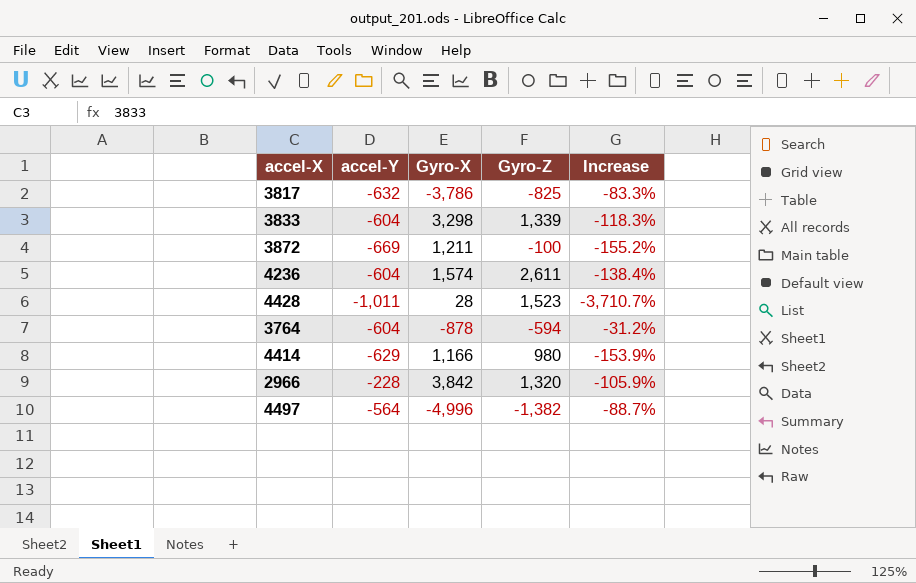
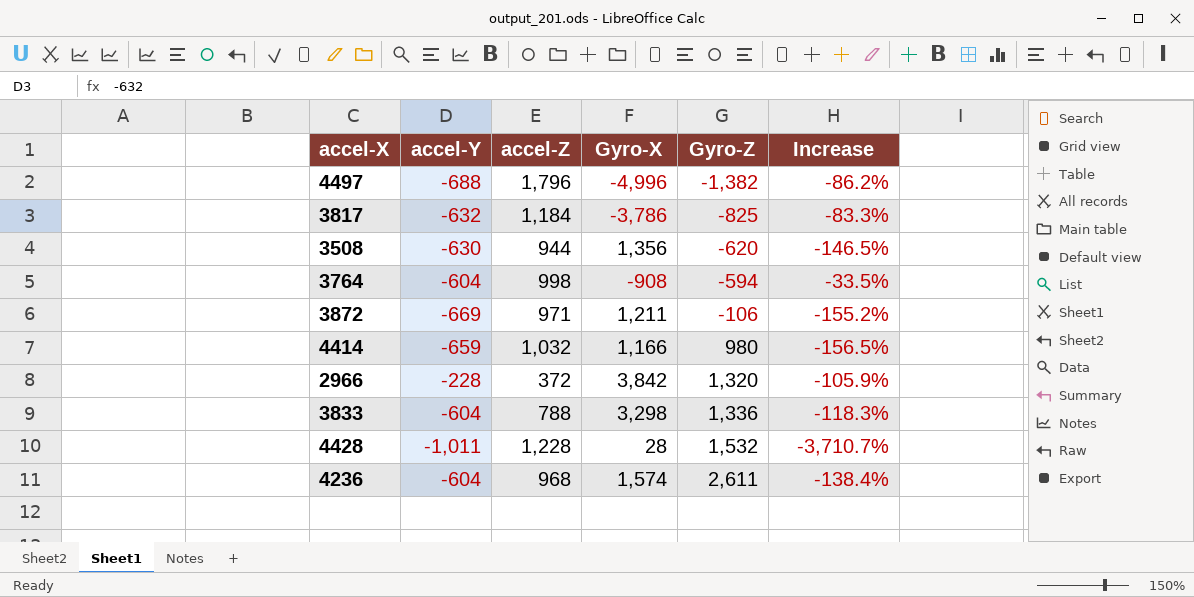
row order: none -> Gyro-Z ascending
column accel-Z | position: none -> 3
4497 | accel-Y: -564 -> -688
4497 | Increase: -88.7% -> -86.2%
row 3508: none -> -630 | 944 | 1,356 | -620 | -146.5%
3764 | Gyro-X: -878 -> -908
3764 | Increase: -31.2% -> -33.5%
3872 | Gyro-Z: -100 -> -106
4414 | accel-Y: -629 -> -659
4414 | Increase: -153.9% -> -156.5%
3833 | Gyro-Z: 1,339 -> 1,336
4428 | Gyro-Z: 1,523 -> 1,532

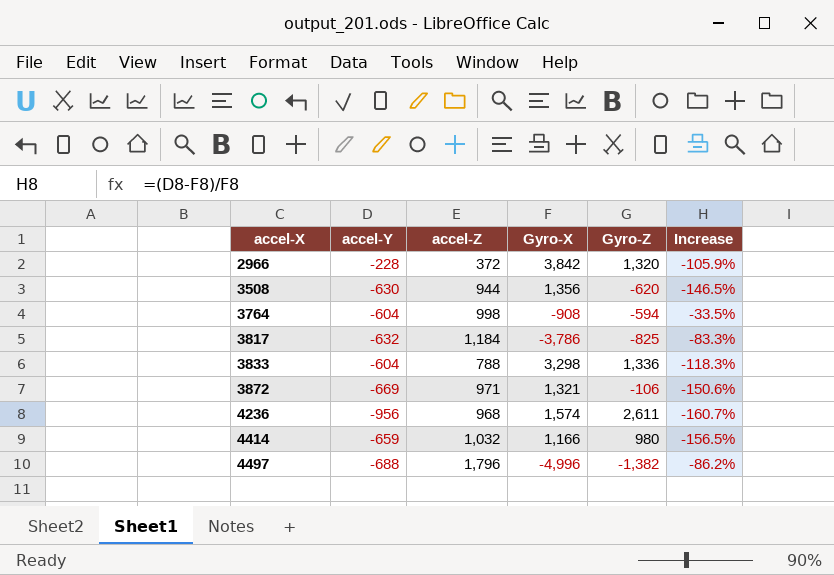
row order: Gyro-Z ascending -> accel-X ascending
row 4428: -1,011 | 1,228 | 28 | 1,532 | -3,710.7% -> none
3872 | Gyro-X: 1,211 -> 1,321
3872 | Increase: -155.2% -> -150.6%
4236 | accel-Y: -604 -> -956
4236 | Increase: -138.4% -> -160.7%

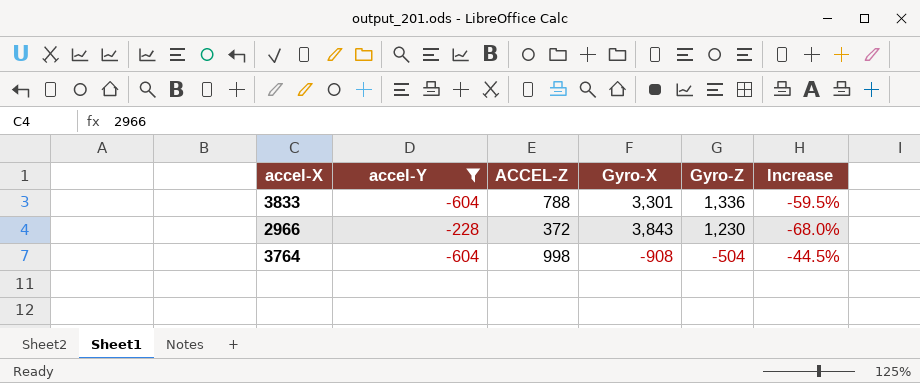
filter: none -> accel-Y >= -604
row order: accel-X ascending -> Gyro-Z descending
column name: accel-Z -> ACCEL-Z
column Increase | formula: ([accel-Y] - [Gyro-X]) / [Gyro-X] -> ([Gyro-Z] - [Gyro-X]) / [Gyro-X]
3833 | Gyro-X: 3,298 -> 3,301
2966 | Gyro-X: 3,842 -> 3,843
2966 | Gyro-Z: 1,320 -> 1,230
3764 | Gyro-Z: -594 -> -504

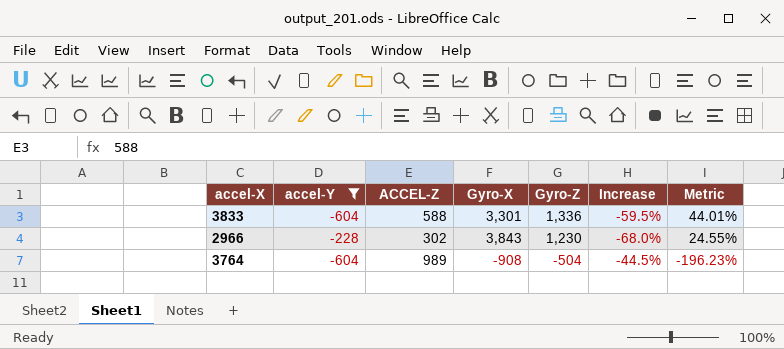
column Metric | formula: none -> [ACCEL-Z] / [Gyro-Z]
3833 | ACCEL-Z: 788 -> 588
2966 | ACCEL-Z: 372 -> 302
3764 | ACCEL-Z: 998 -> 989

